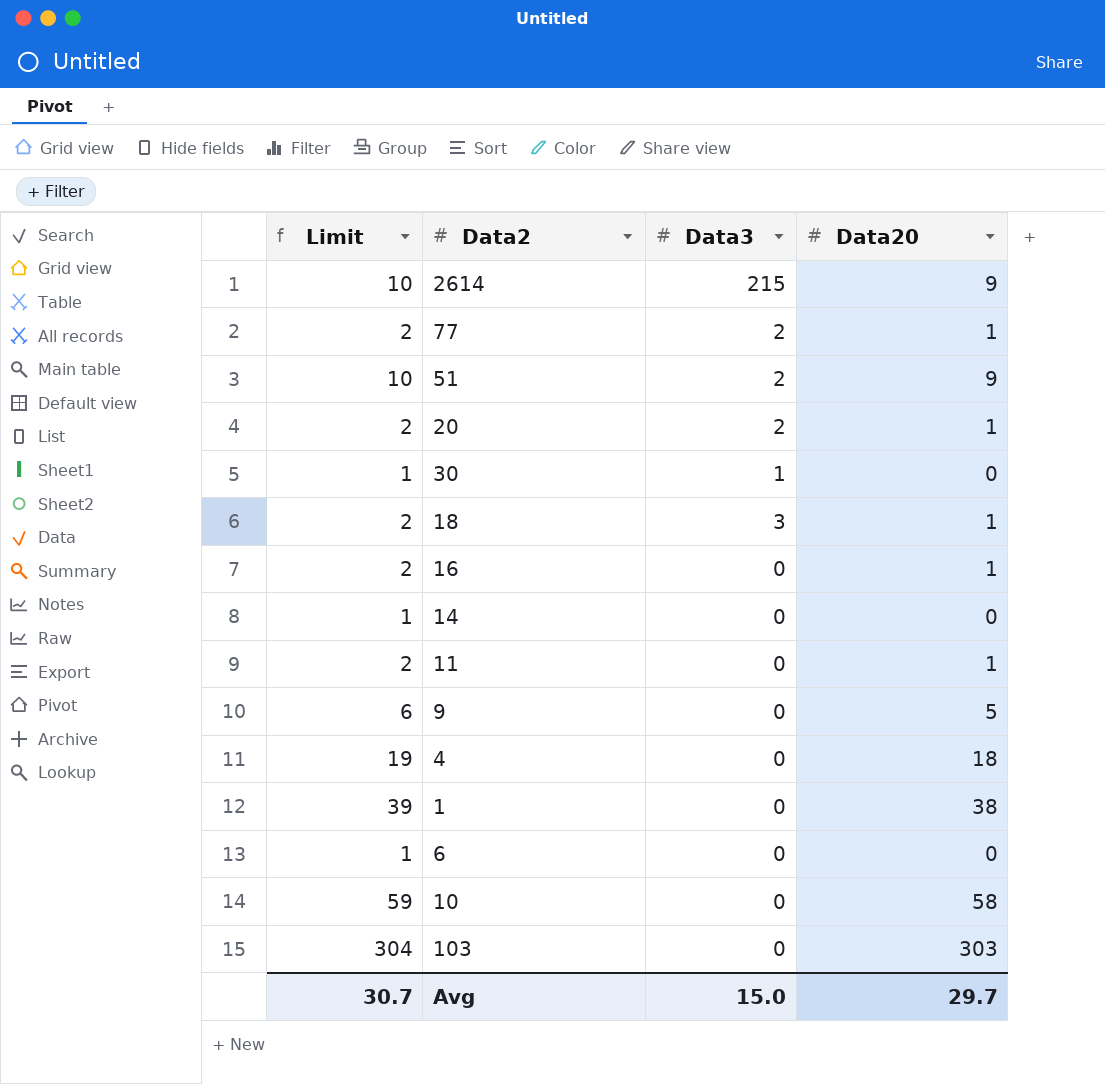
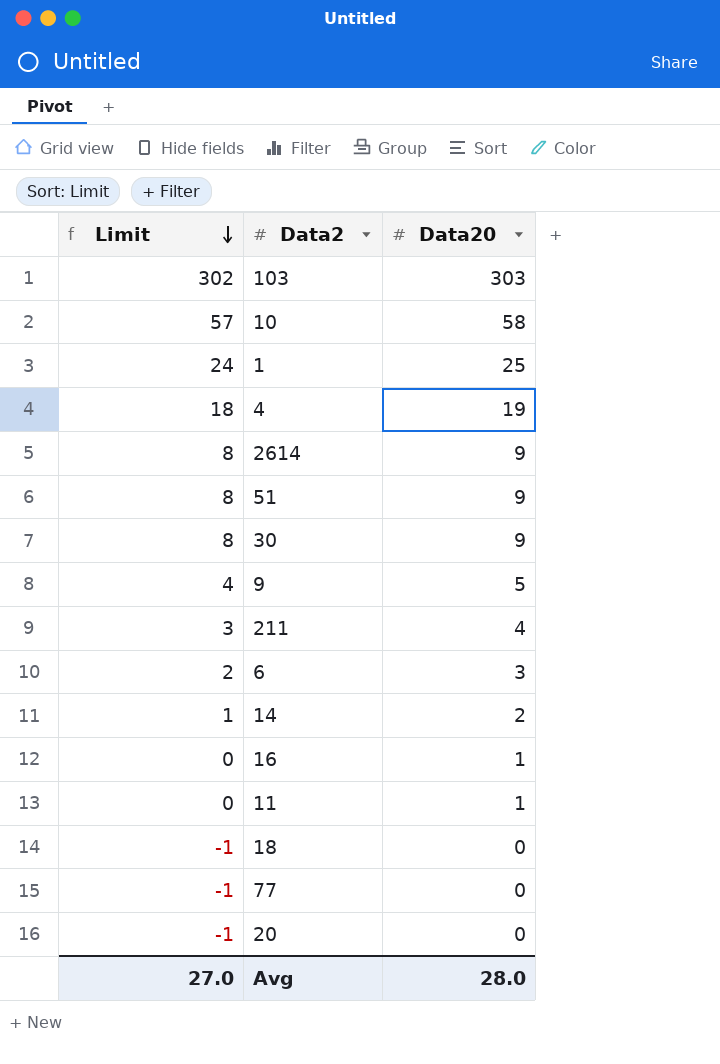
row order: none -> Limit descending
column Data3 | position: 3 -> none
column Limit | formula: [Data20] + 1 -> [Data20] - 1
1 | Data20: 38 -> 25
4 | Data20: 18 -> 19
30 | Data20: 0 -> 9
row 211: none -> 3 | 4
6 | Data20: 0 -> 3
14 | Data20: 0 -> 2
18 | Data20: 1 -> 0
77 | Data20: 1 -> 0
20 | Data20: 1 -> 0
Avg | Limit: 30.7 -> 27.0
Avg | Data20: 29.7 -> 28.0

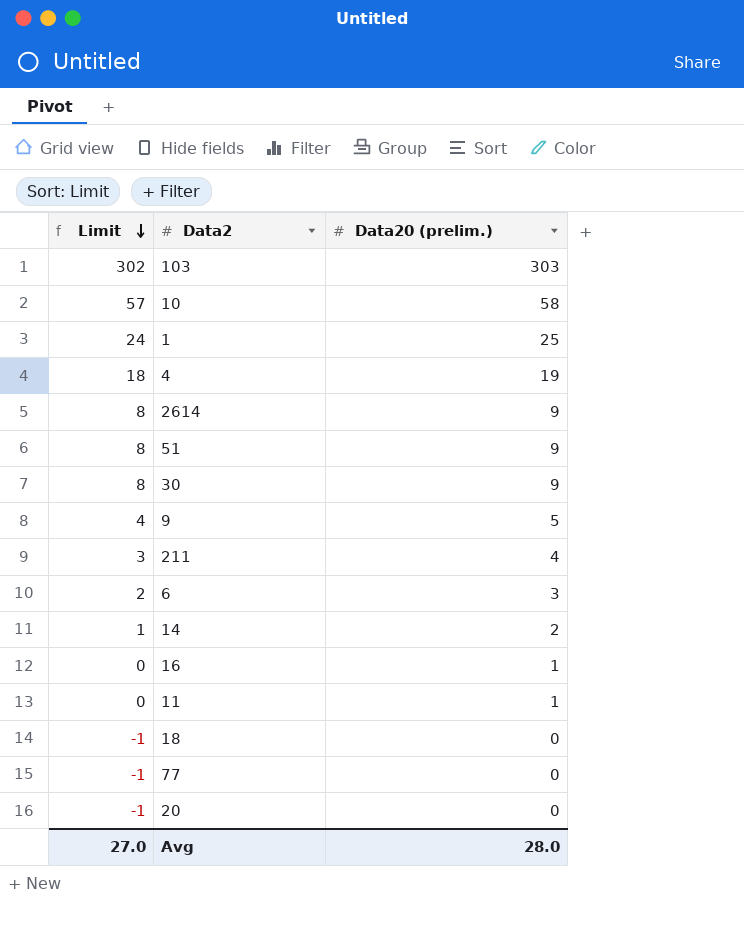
column name: Data20 -> Data20 (prelim.)

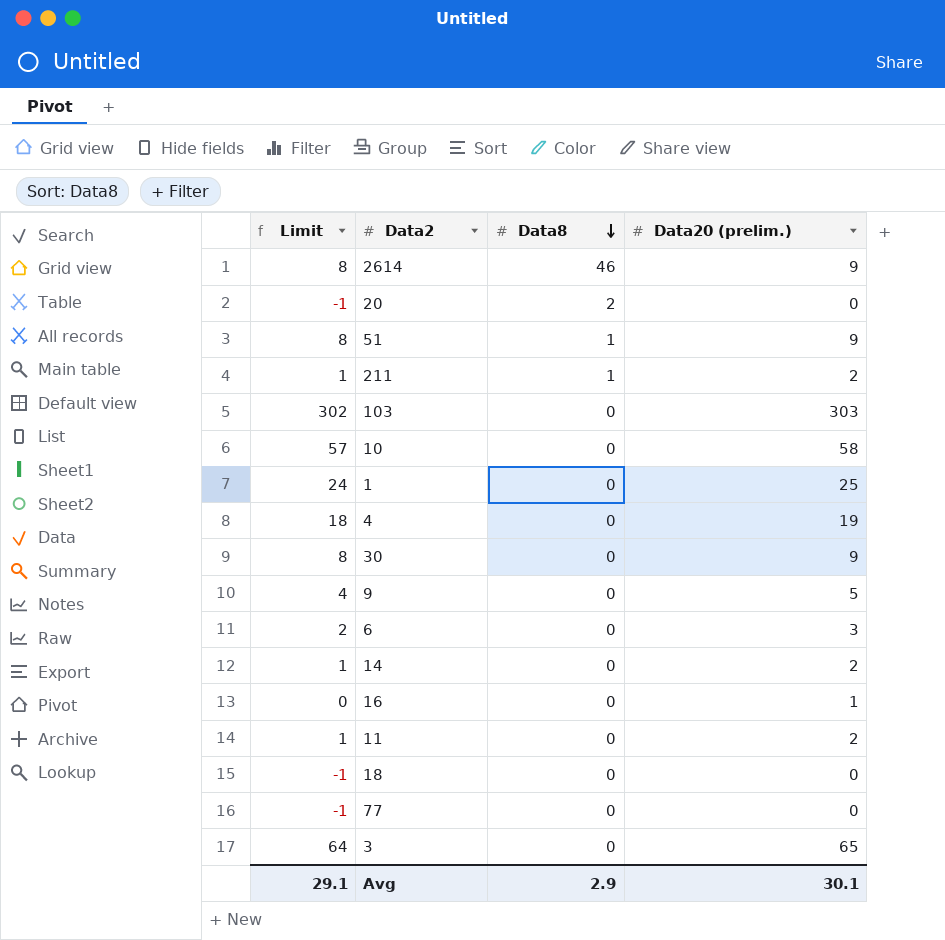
row order: Limit descending -> Data8 descending
column Data8 | position: none -> 3
211 | Limit: 3 -> 1
211 | Data20 (prelim.): 4 -> 2
11 | Limit: 0 -> 1
11 | Data20 (prelim.): 1 -> 2
row 3: none -> 64 | 0 | 65
Avg | Limit: 27.0 -> 29.1
Avg | Data20 (prelim.): 28.0 -> 30.1

